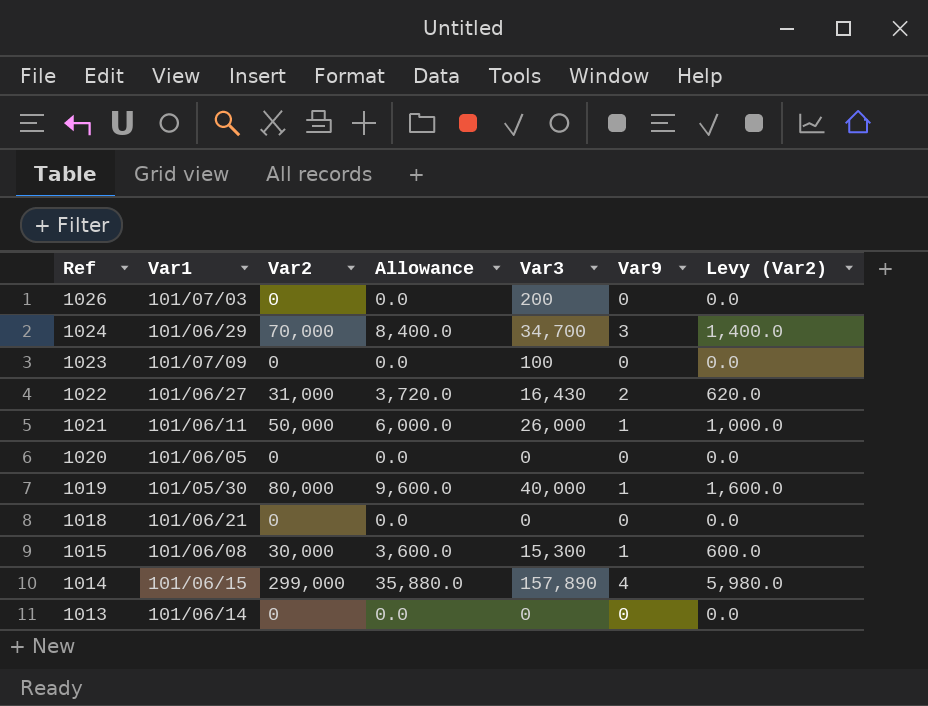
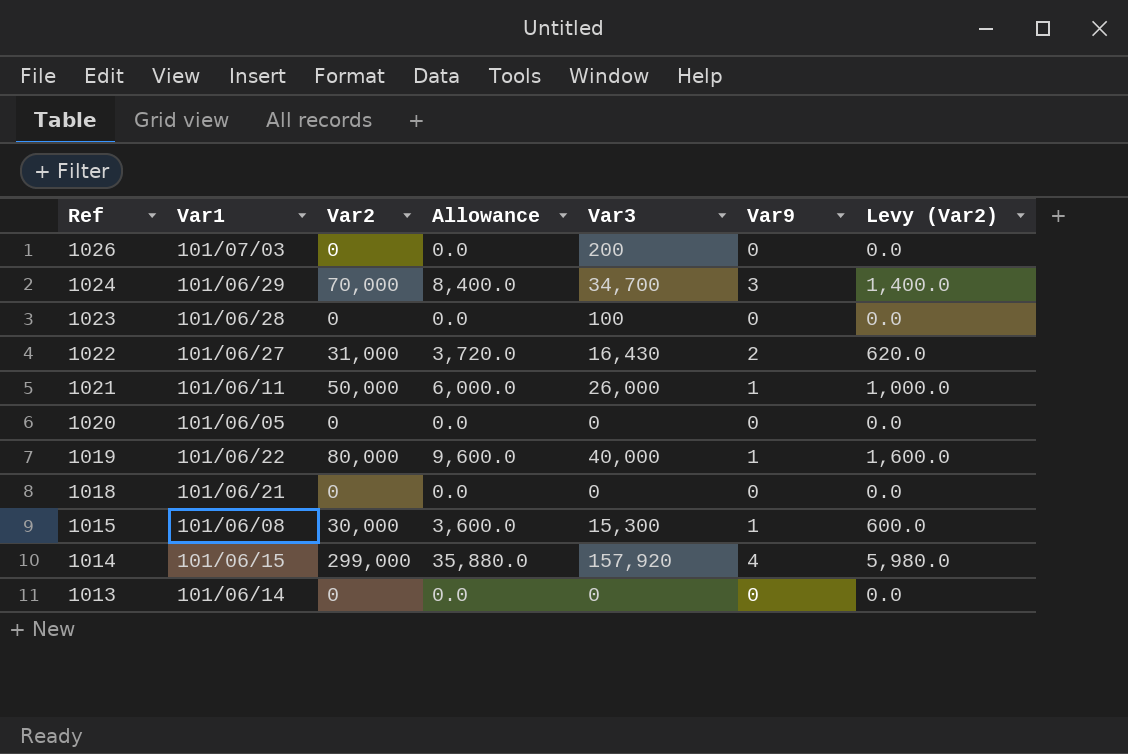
1023 | Var1: 101/07/09 -> 101/06/28
1019 | Var1: 101/05/30 -> 101/06/22
1014 | Var3: 157,890 -> 157,920

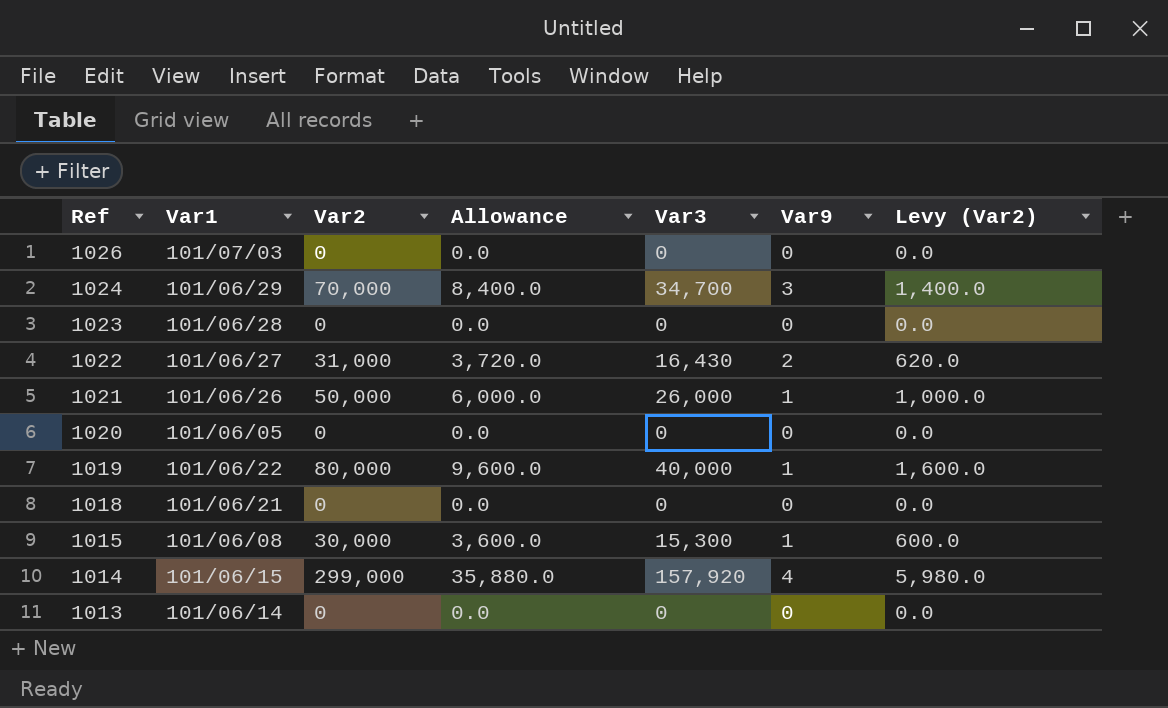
1026 | Var3: 200 -> 0
1023 | Var3: 100 -> 0
1021 | Var1: 101/06/11 -> 101/06/26

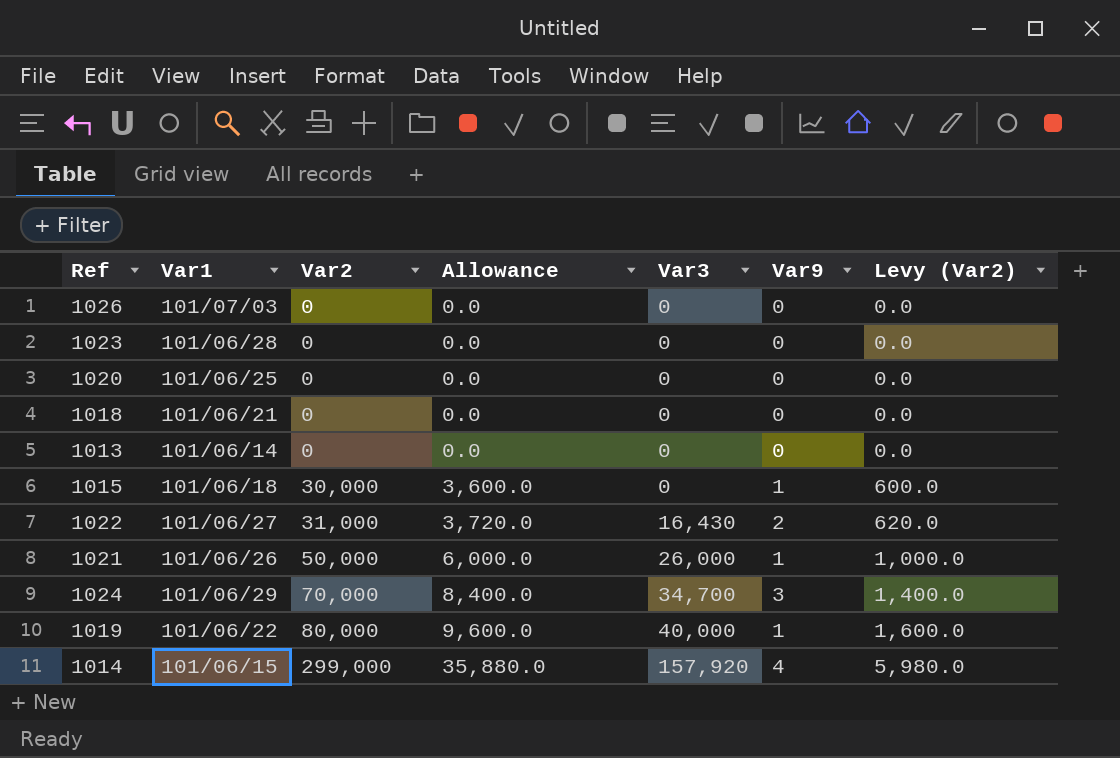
row order: Ref descending -> Var2 ascending
1020 | Var1: 101/06/05 -> 101/06/25
1015 | Var1: 101/06/08 -> 101/06/18
1015 | Var3: 15,300 -> 0

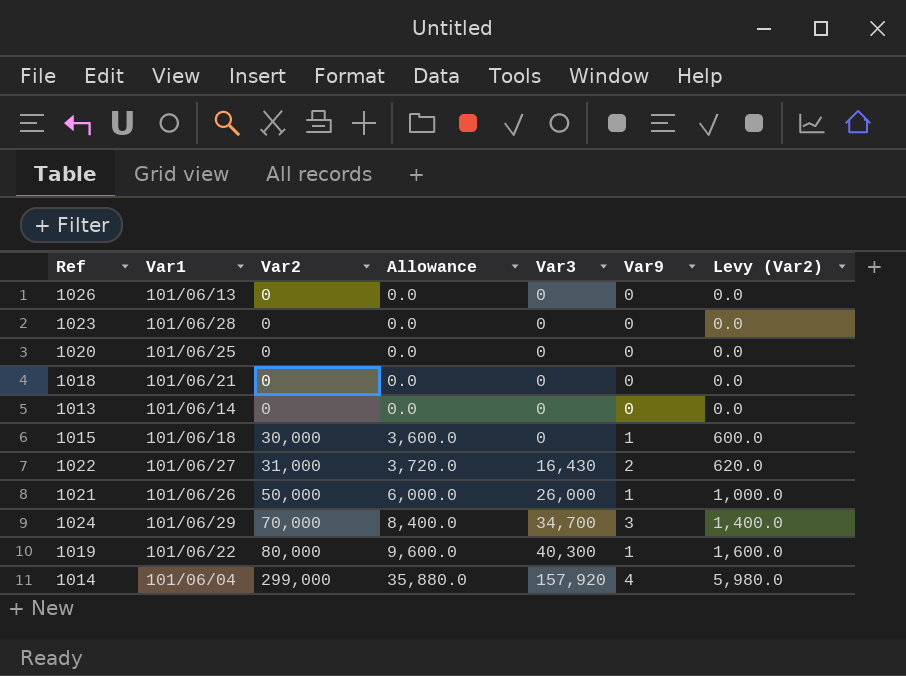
1026 | Var1: 101/07/03 -> 101/06/13
1019 | Var3: 40,000 -> 40,300
1014 | Var1: 101/06/15 -> 101/06/04

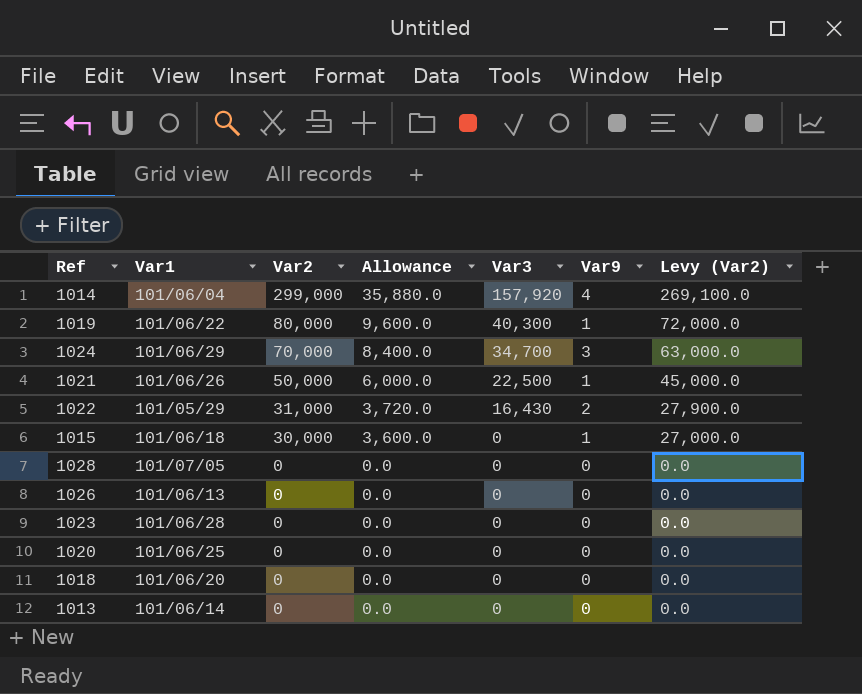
row order: Var2 ascending -> Var2 descending
column Levy (Var2) | formula: [Var2] * 0.02 -> [Var2] * 0.9
1021 | Var3: 26,000 -> 22,500
1022 | Var1: 101/06/27 -> 101/05/29
row 1028: none -> 101/07/05 | 0 | 0.0 | 0 | 0 | 0.0
1018 | Var1: 101/06/21 -> 101/06/20

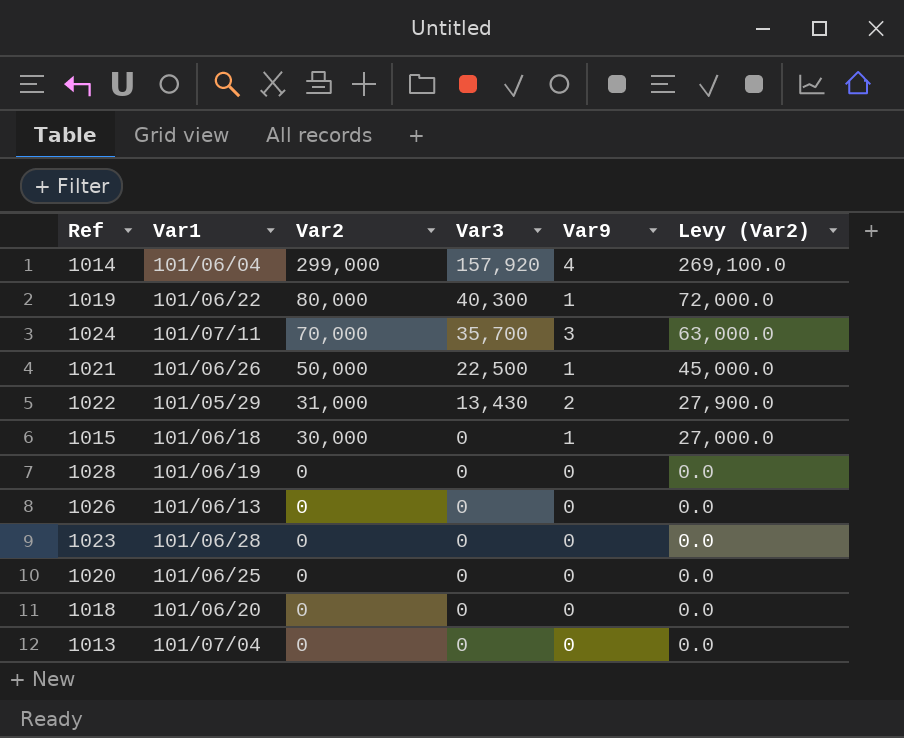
column Allowance | formula: [Var2] * 0.12 -> none
1024 | Var1: 101/06/29 -> 101/07/11
1024 | Var3: 34,700 -> 35,700
1022 | Var3: 16,430 -> 13,430
1028 | Var1: 101/07/05 -> 101/06/19
1013 | Var1: 101/06/14 -> 101/07/04

